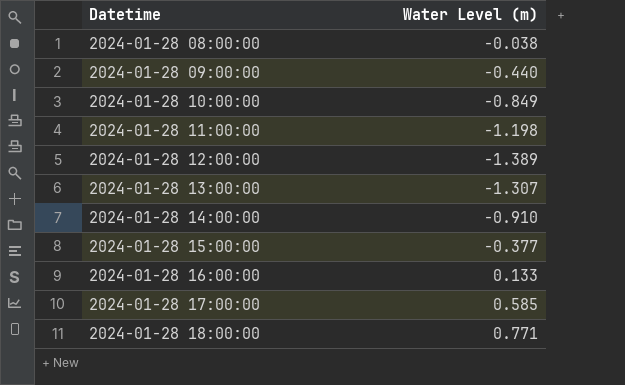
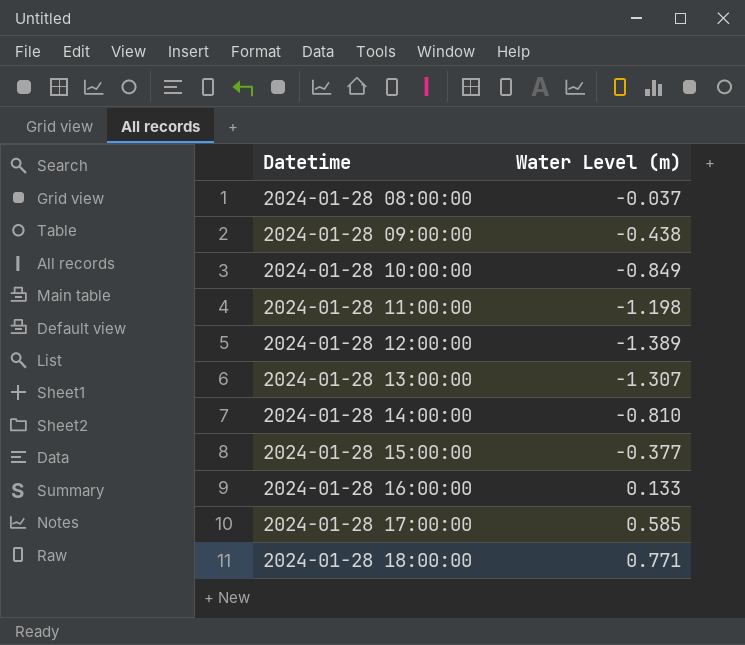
2024-01-28 08:00:00 | Water Level (m): -0.038 -> -0.037
2024-01-28 09:00:00 | Water Level (m): -0.440 -> -0.438
2024-01-28 14:00:00 | Water Level (m): -0.910 -> -0.810

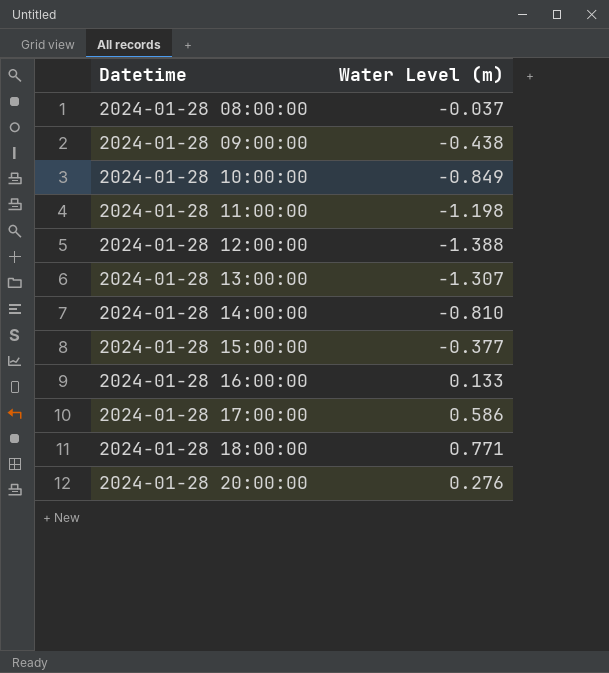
2024-01-28 12:00:00 | Water Level (m): -1.389 -> -1.388
2024-01-28 17:00:00 | Water Level (m): 0.585 -> 0.586
row 2024-01-28 20:00:00: none -> 0.276

